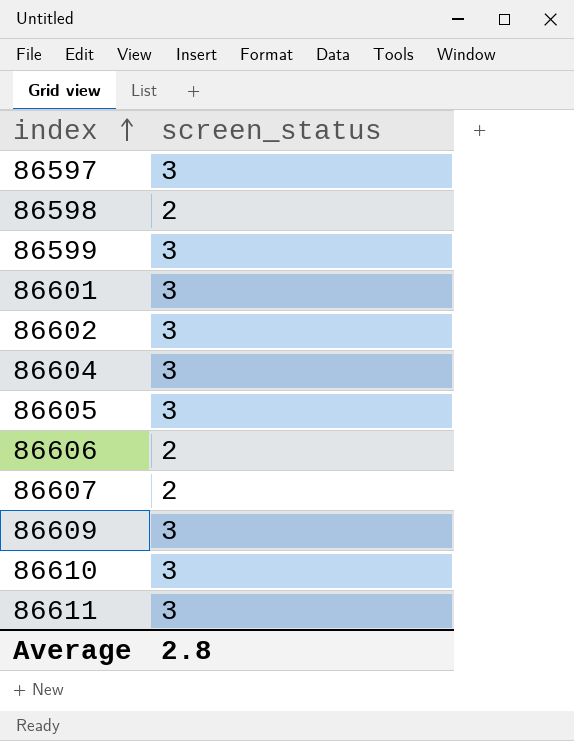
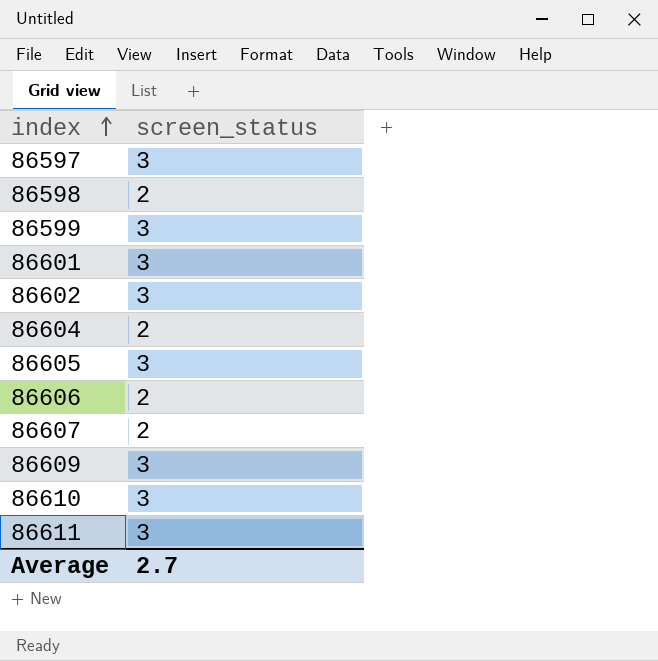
86604 | screen_status: 3 -> 2
Average | screen_status: 2.8 -> 2.7

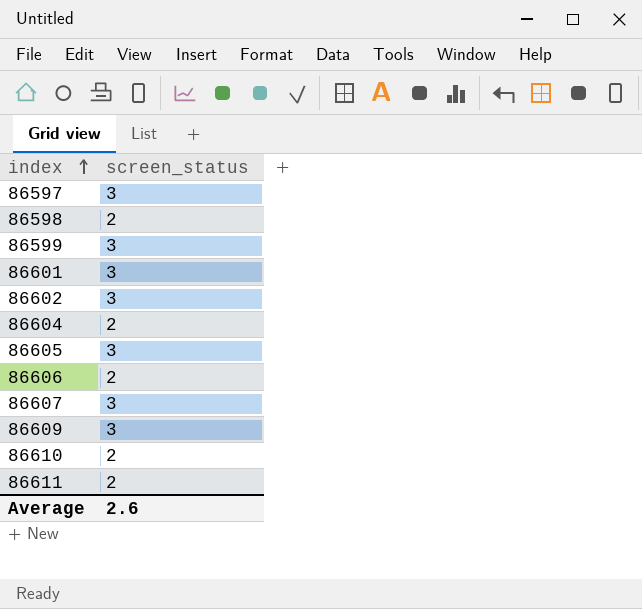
86607 | screen_status: 2 -> 3
86610 | screen_status: 3 -> 2
86611 | screen_status: 3 -> 2
Average | screen_status: 2.7 -> 2.6

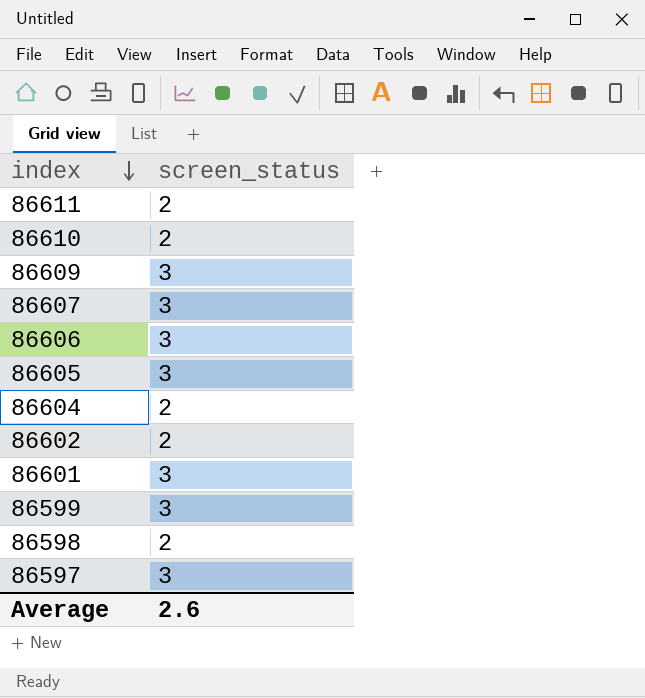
row order: index ascending -> index descending
86606 | screen_status: 2 -> 3
86602 | screen_status: 3 -> 2

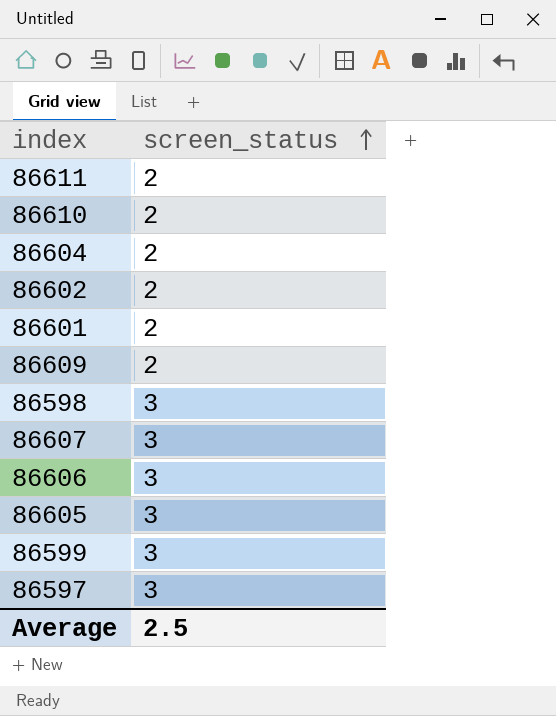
row order: index descending -> screen_status ascending
86601 | screen_status: 3 -> 2
86609 | screen_status: 3 -> 2
86598 | screen_status: 2 -> 3
Average | screen_status: 2.6 -> 2.5

